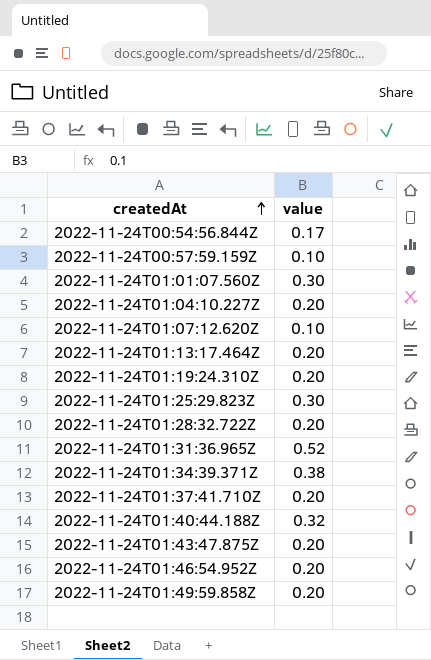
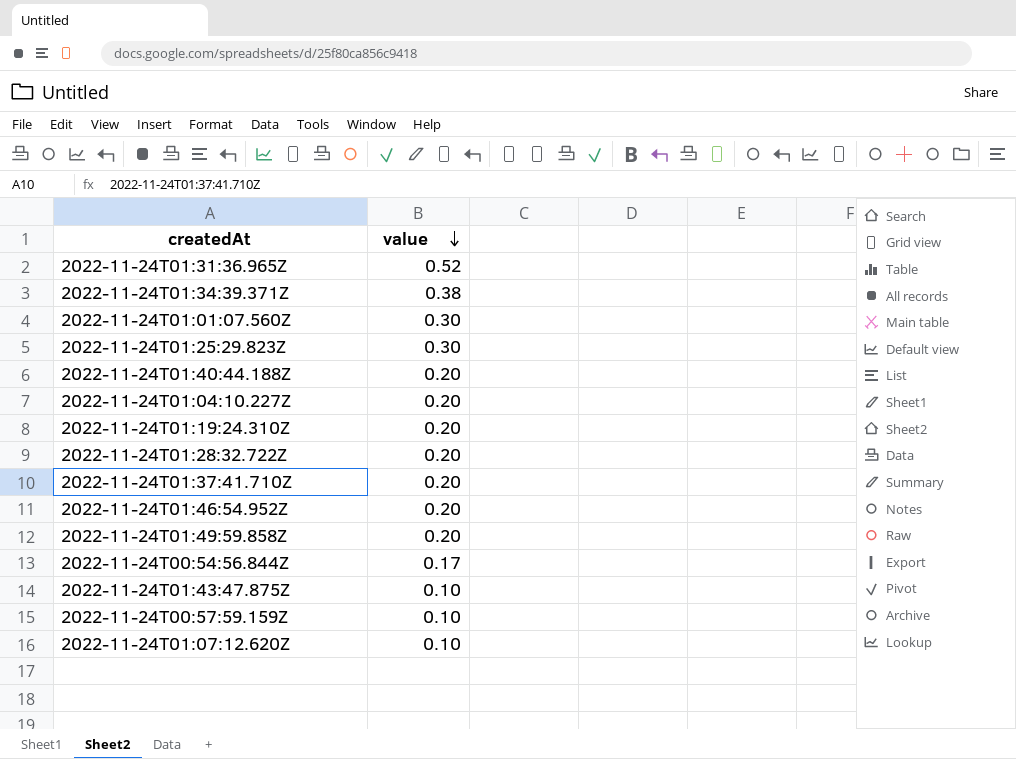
row order: createdAt ascending -> value descending
row 2022-11-24T01:13:17.464Z: 0.20 -> none
2022-11-24T01:40:44.188Z | value: 0.32 -> 0.20
2022-11-24T01:43:47.875Z | value: 0.20 -> 0.10

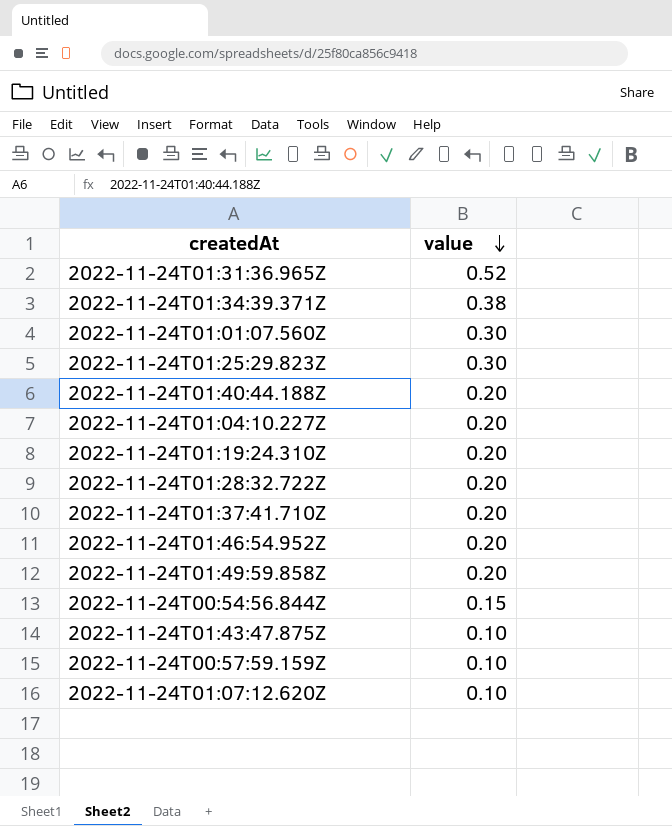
2022-11-24T00:54:56.844Z | value: 0.17 -> 0.15

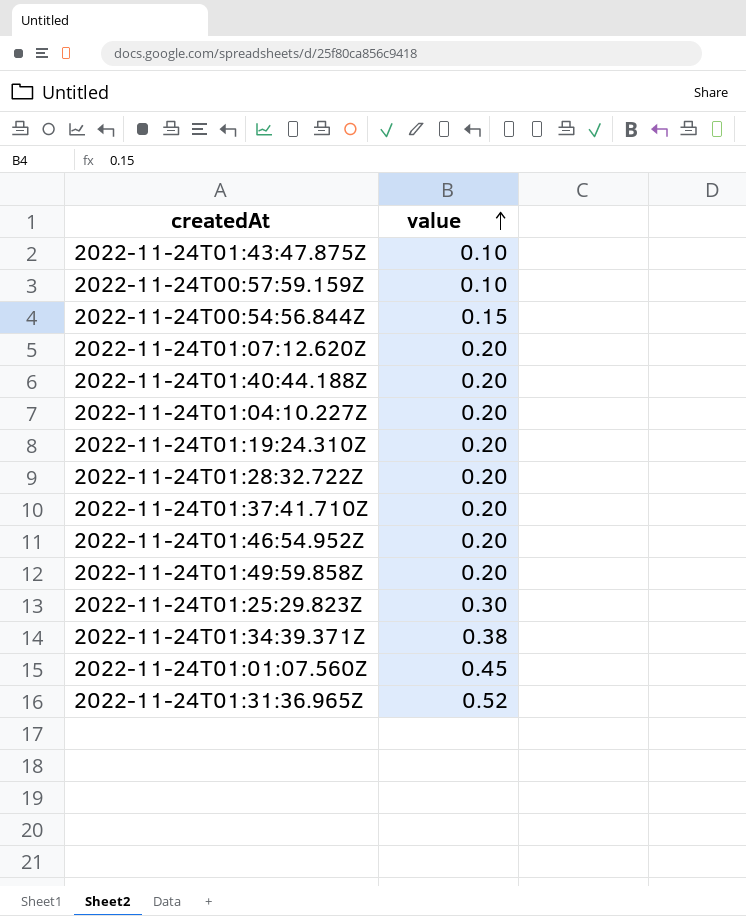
row order: value descending -> value ascending
2022-11-24T01:07:12.620Z | value: 0.10 -> 0.20
2022-11-24T01:01:07.560Z | value: 0.30 -> 0.45

